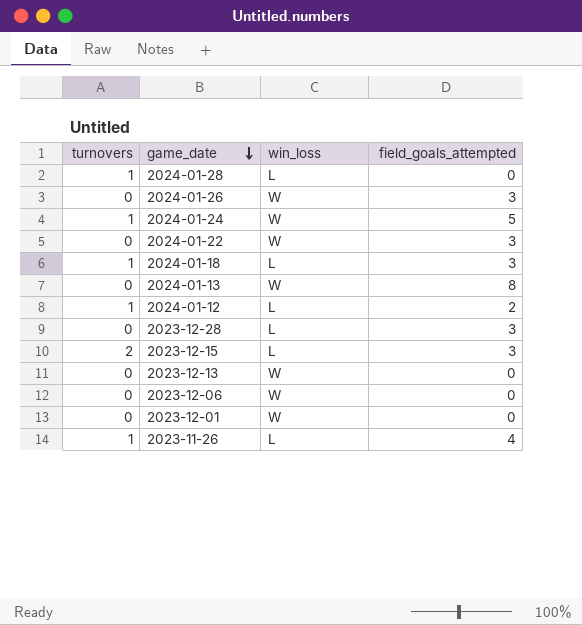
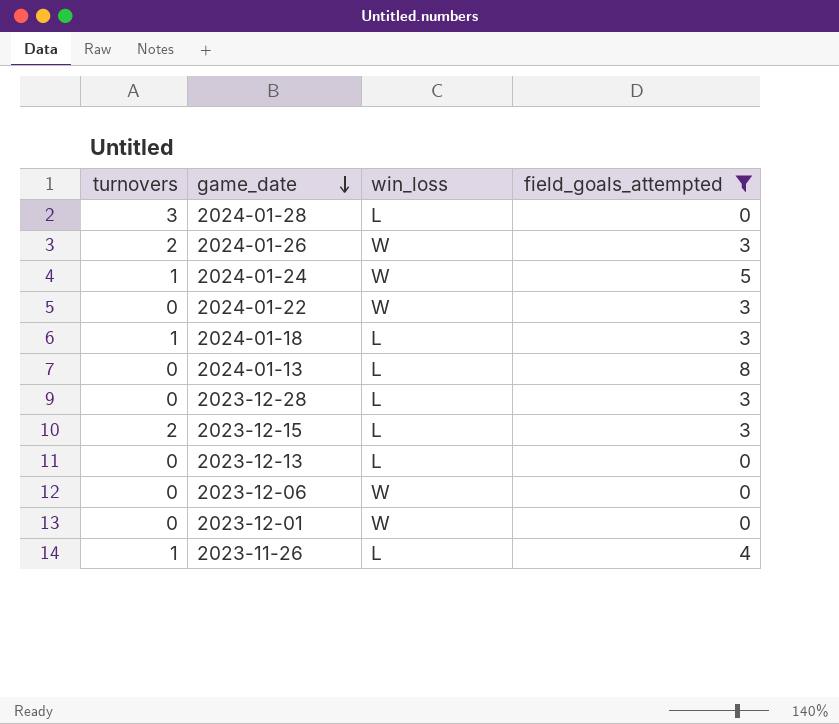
filter: none -> field_goals_attempted != 2
2024-01-28 | turnovers: 1 -> 3
2024-01-26 | turnovers: 0 -> 2
2024-01-13 | win_loss: W -> L
2023-12-13 | win_loss: W -> L

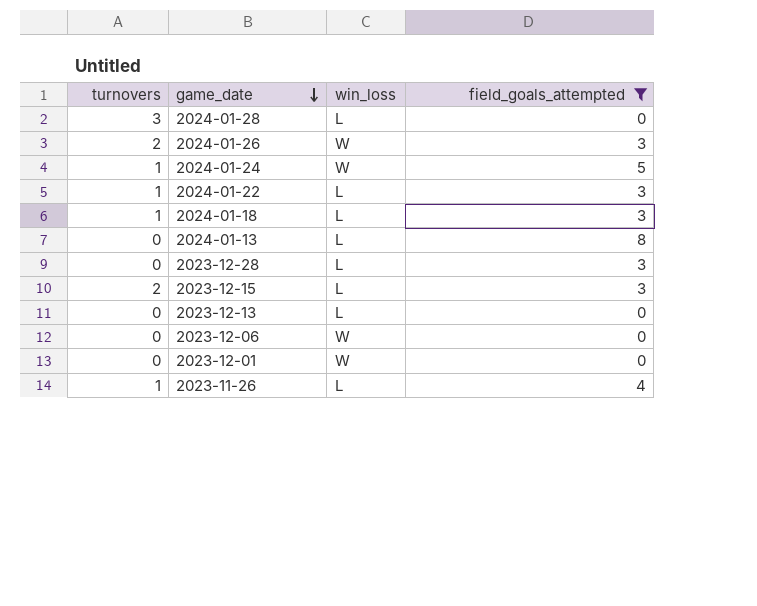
2024-01-22 | turnovers: 0 -> 1
2024-01-22 | win_loss: W -> L

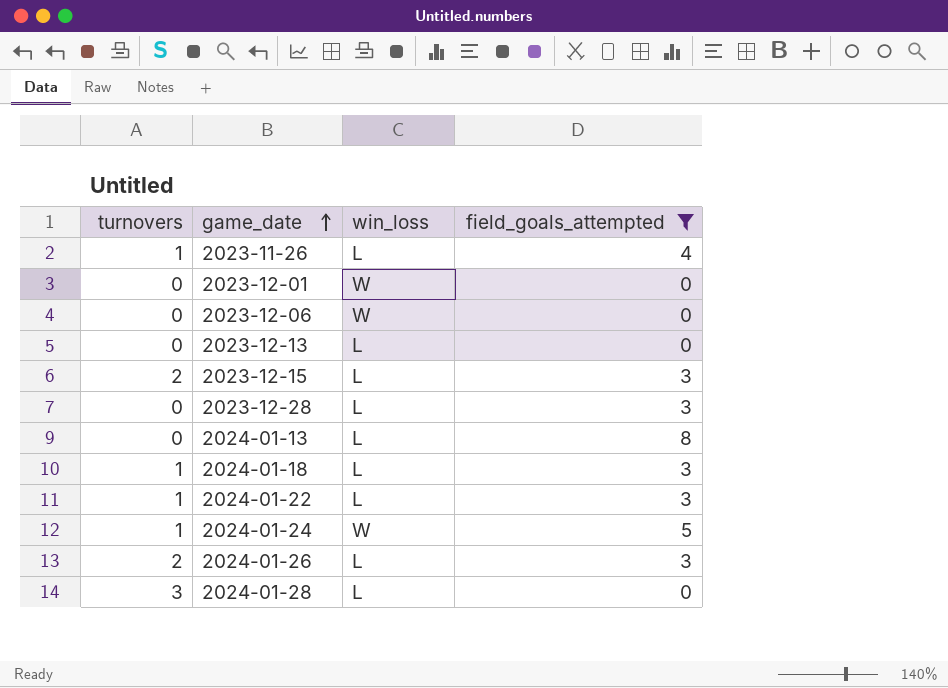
row order: game_date descending -> game_date ascending
2024-01-26 | win_loss: W -> L

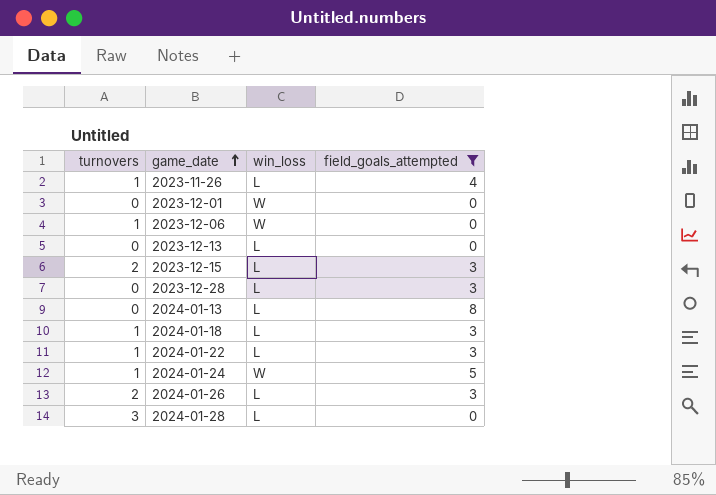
2023-12-06 | turnovers: 0 -> 1

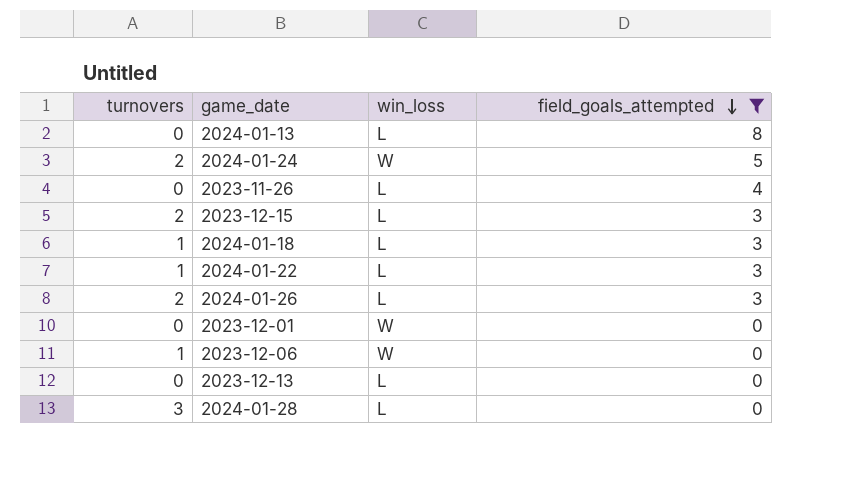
row order: game_date ascending -> field_goals_attempted descending
row 2023-12-28: 0 | L | 3 -> none
2024-01-24 | turnovers: 1 -> 2
2023-11-26 | turnovers: 1 -> 0

